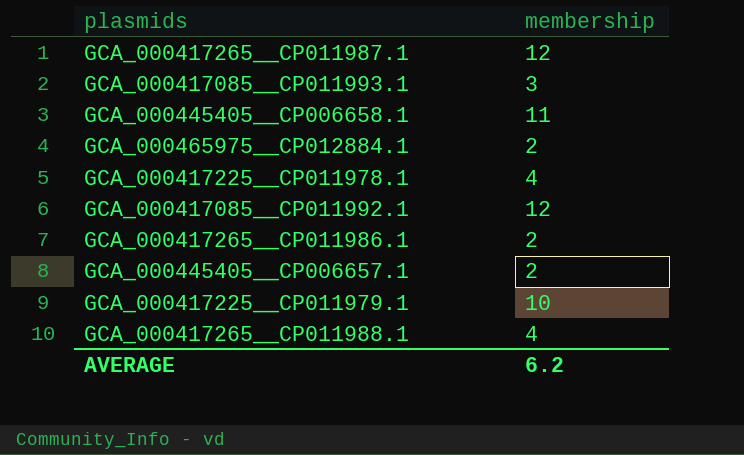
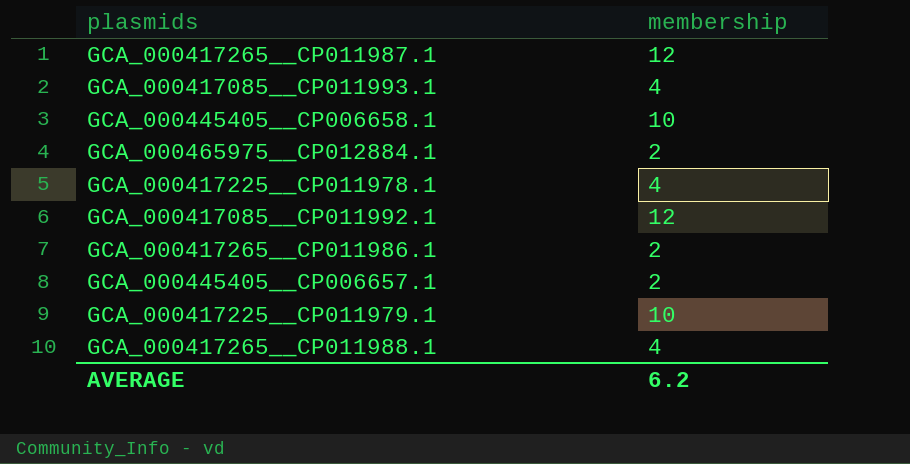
GCA_000417085__CP011993.1 | membership: 3 -> 4
GCA_000445405__CP006658.1 | membership: 11 -> 10

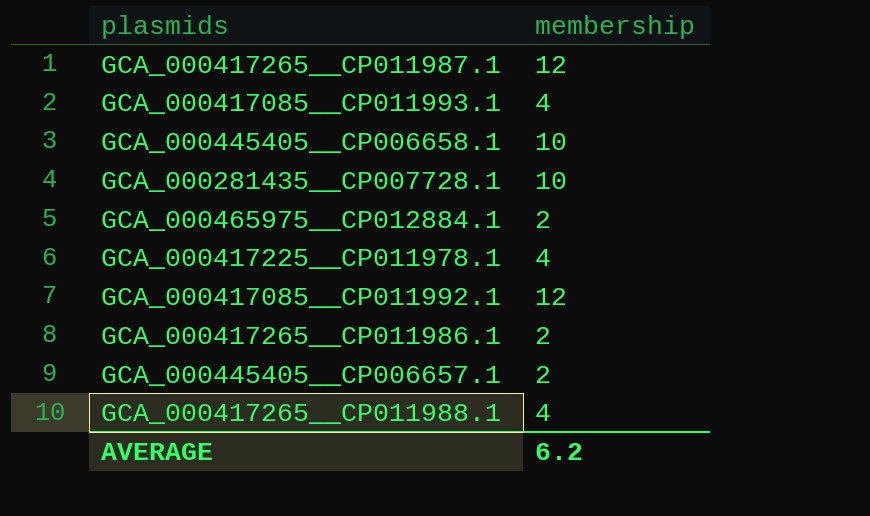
row GCA_000417225__CP011979.1: 10 -> none
row GCA_000281435__CP007728.1: none -> 10

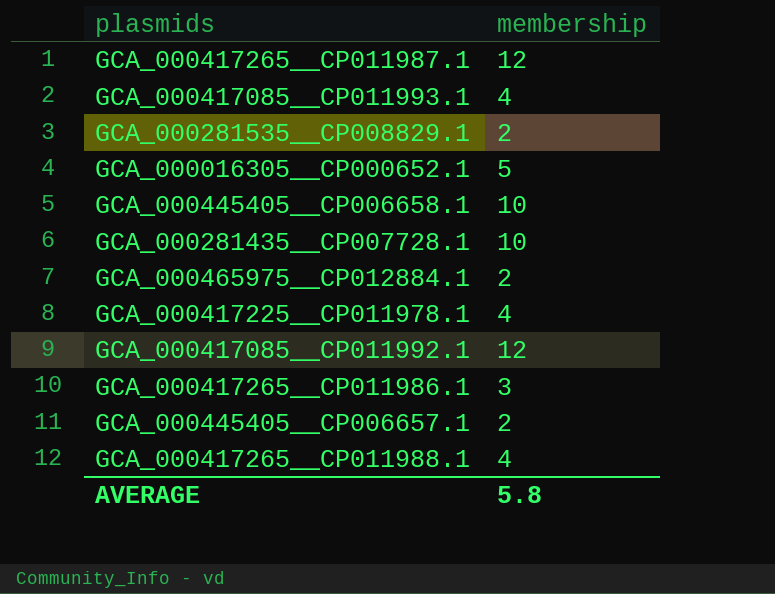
row GCA_000281535__CP008829.1: none -> 2
row GCA_000016305__CP000652.1: none -> 5
GCA_000417265__CP011986.1 | membership: 2 -> 3
AVERAGE | membership: 6.2 -> 5.8

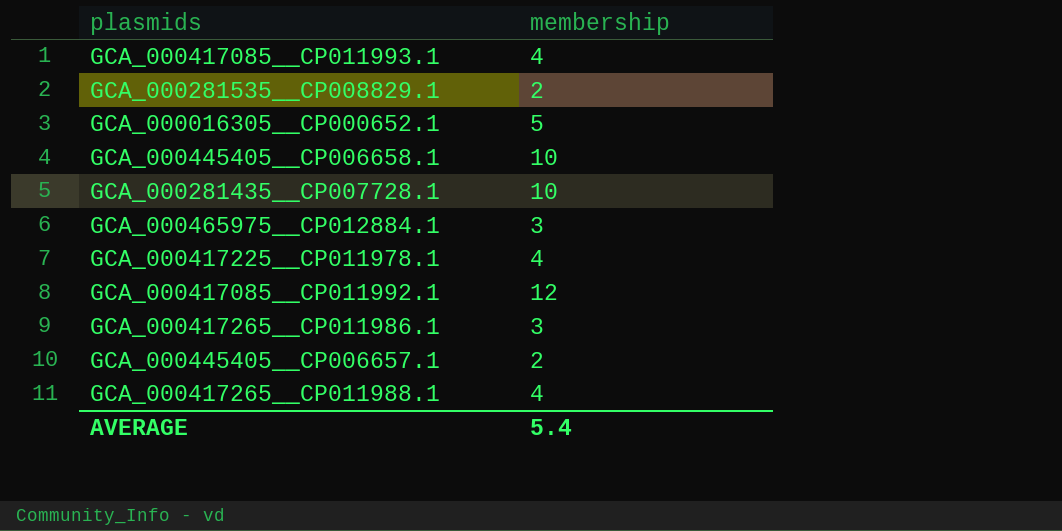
row GCA_000417265__CP011987.1: 12 -> none
GCA_000465975__CP012884.1 | membership: 2 -> 3
AVERAGE | membership: 5.8 -> 5.4

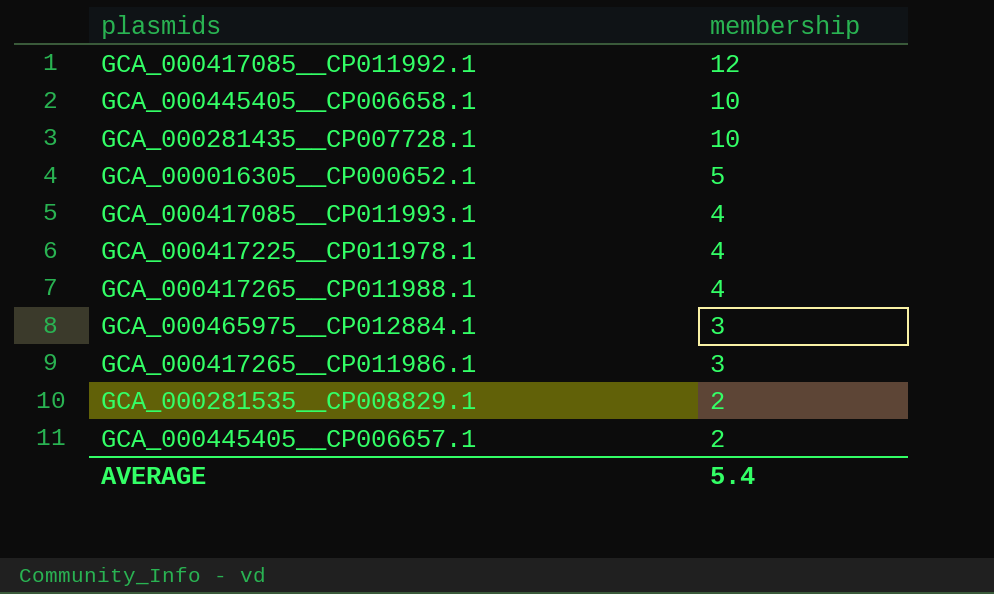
row order: none -> membership descending

